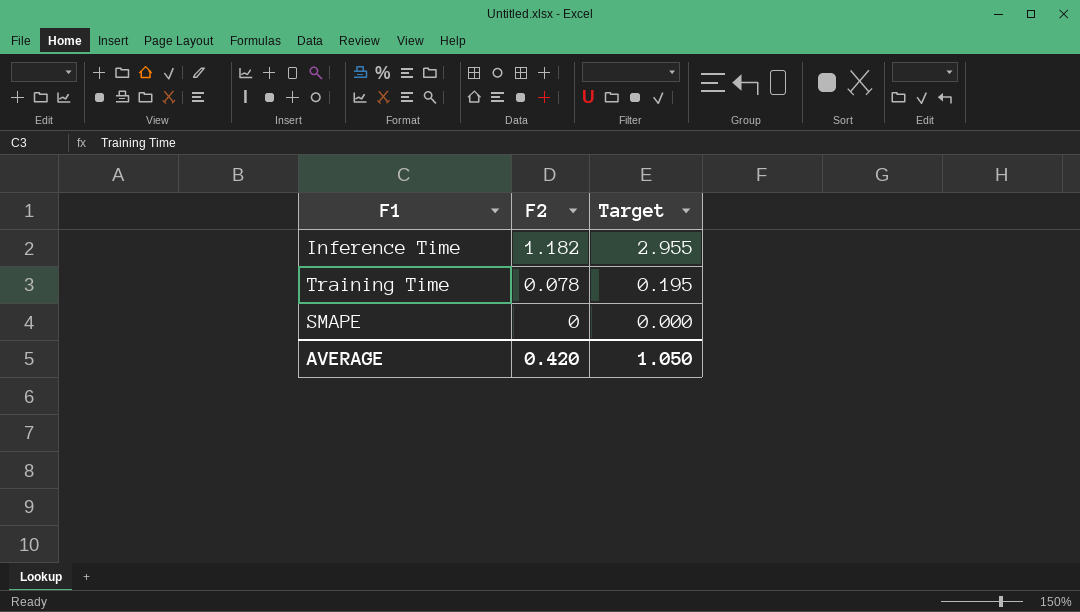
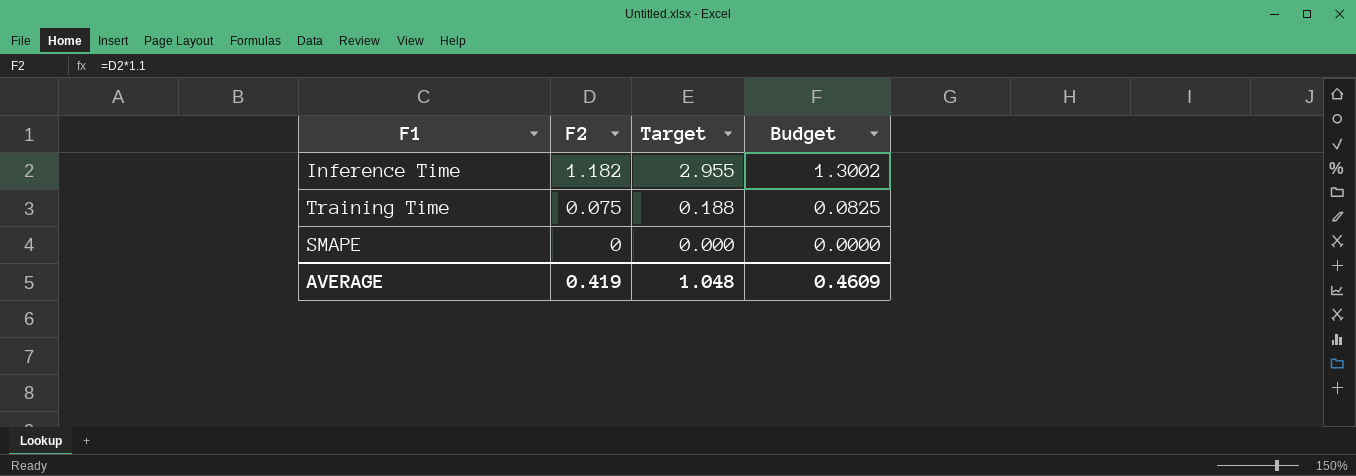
column Budget | formula: none -> [F2] * 1.1
Training Time | F2: 0.078 -> 0.075
Training Time | Target: 0.195 -> 0.188
AVERAGE | F2: 0.420 -> 0.419
AVERAGE | Target: 1.050 -> 1.048

